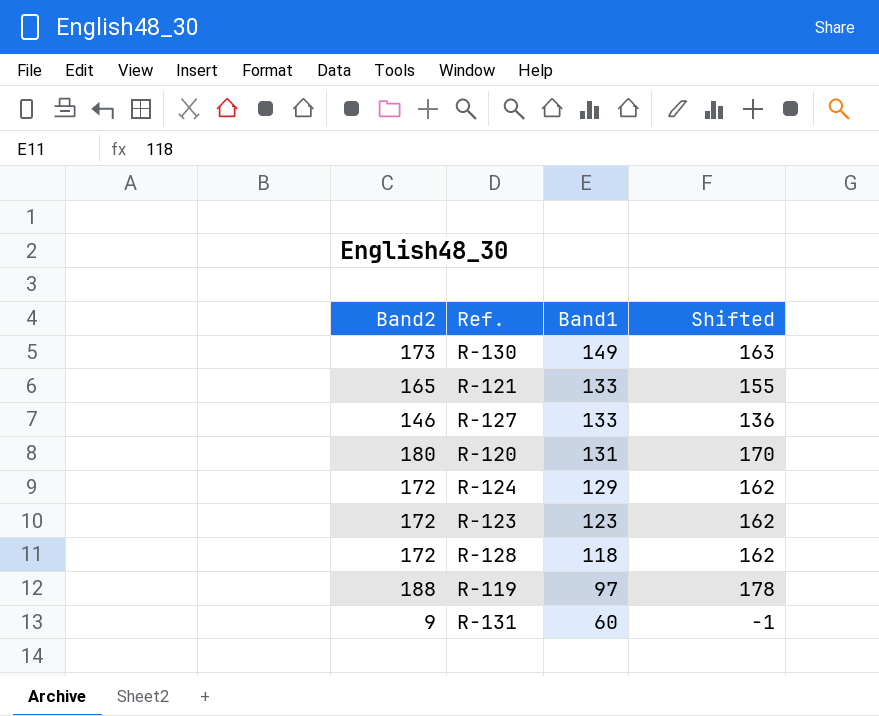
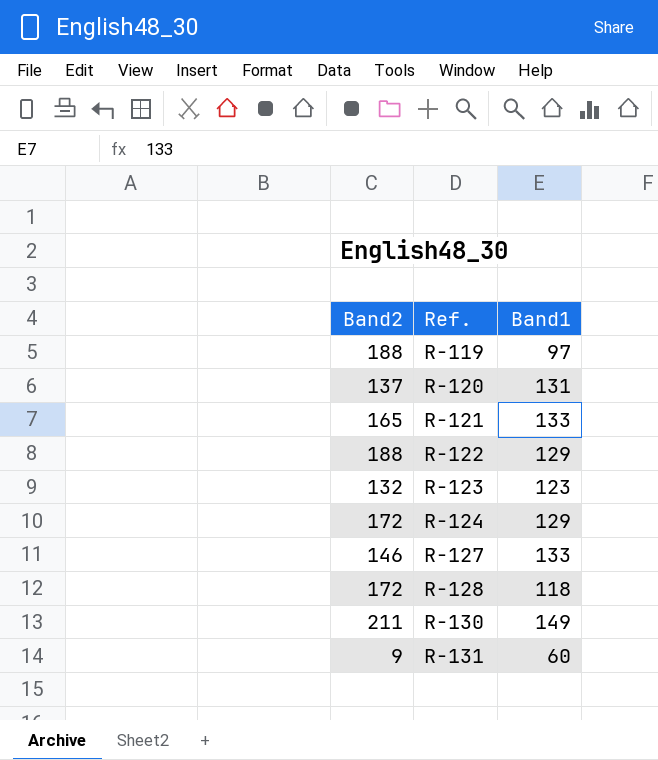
row order: Band1 descending -> Ref. ascending
column Shifted | formula: [Band2] - 10 -> none
R-120 | Band2: 180 -> 137
row R-122: none -> 188 | 129
R-123 | Band2: 172 -> 132
R-130 | Band2: 173 -> 211

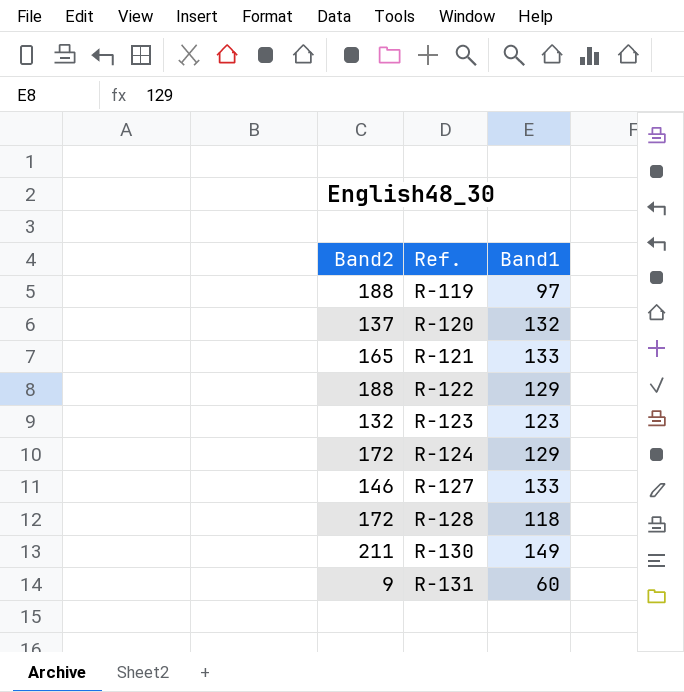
R-120 | Band1: 131 -> 132

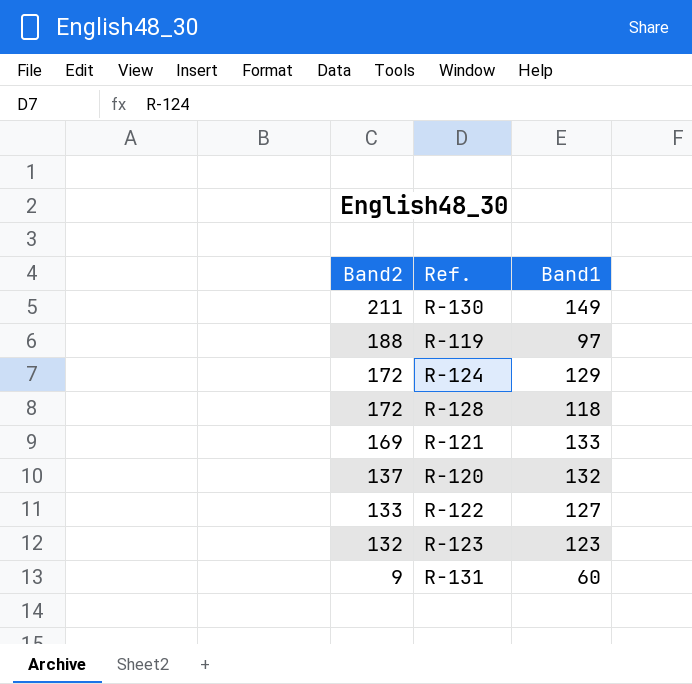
row order: Ref. ascending -> Band2 descending
row R-127: 146 | 133 -> none
R-121 | Band2: 165 -> 169
R-122 | Band2: 188 -> 133
R-122 | Band1: 129 -> 127

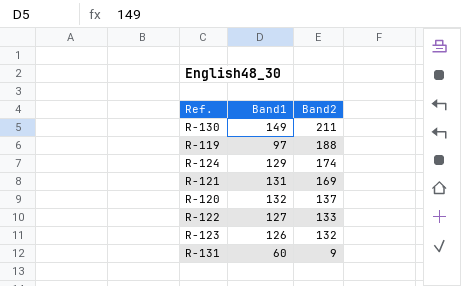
column Band2 | position: 1 -> 3
row R-128: 172 | 118 -> none
R-124 | Band2: 172 -> 174
R-121 | Band1: 133 -> 131
R-123 | Band1: 123 -> 126

